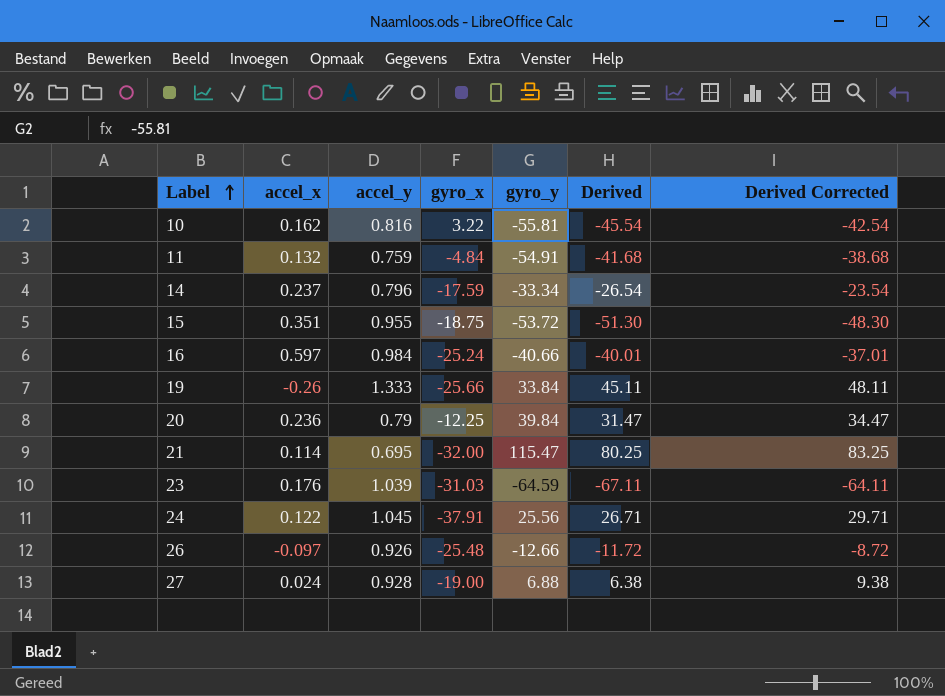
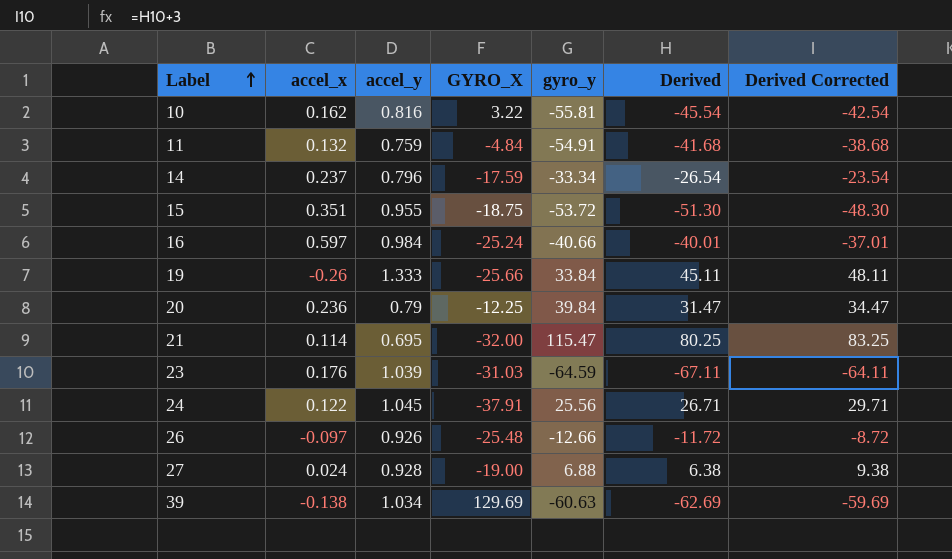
column name: gyro_x -> GYRO_X
row 39: none -> -0.138 | 1.034 | 129.69 | -60.63 | -62.69 | -59.69

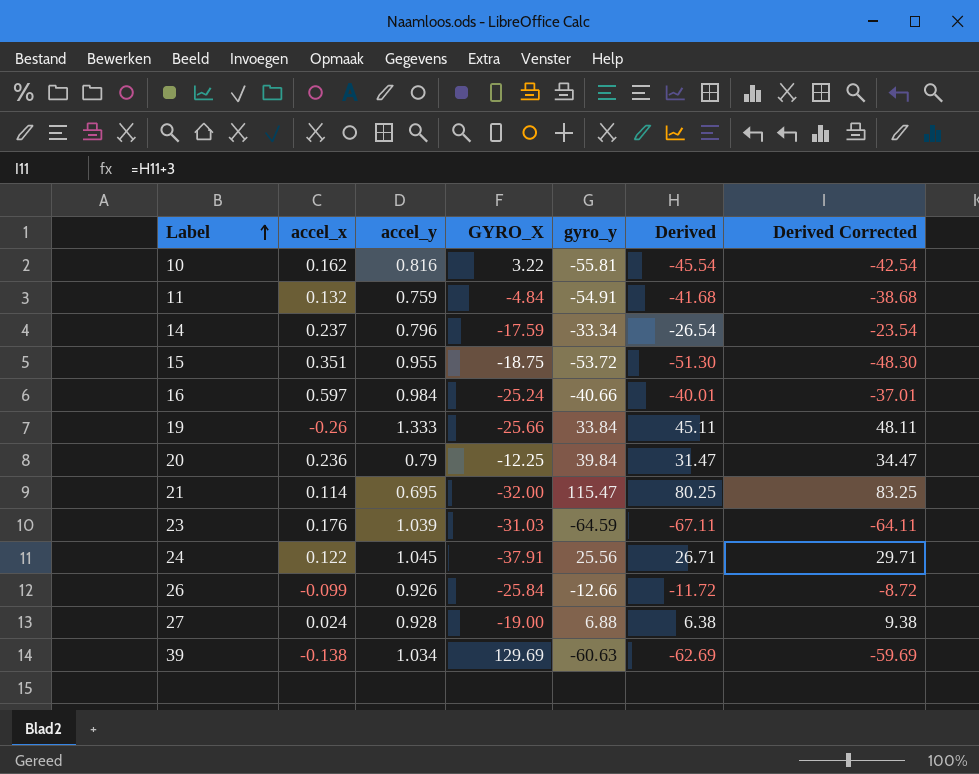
26 | accel_x: -0.097 -> -0.099
26 | GYRO_X: -25.48 -> -25.84

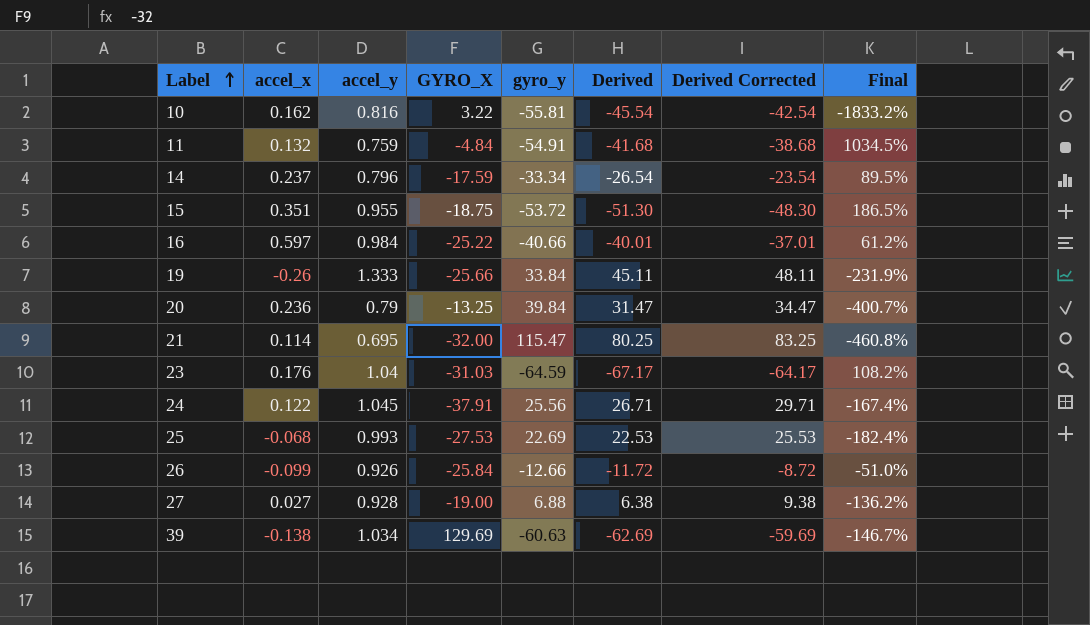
column Final | formula: none -> ([gyro_y] - [GYRO_X]) / [GYRO_X]
16 | GYRO_X: -25.24 -> -25.22
20 | GYRO_X: -12.25 -> -13.25
23 | accel_y: 1.039 -> 1.04
23 | Derived: -67.11 -> -67.17
23 | Derived Corrected: -64.11 -> -64.17
row 25: none -> -0.068 | 0.993 | -27.53 | 22.69 | 22.53 | 25.53 | -182.4%
27 | accel_x: 0.024 -> 0.027

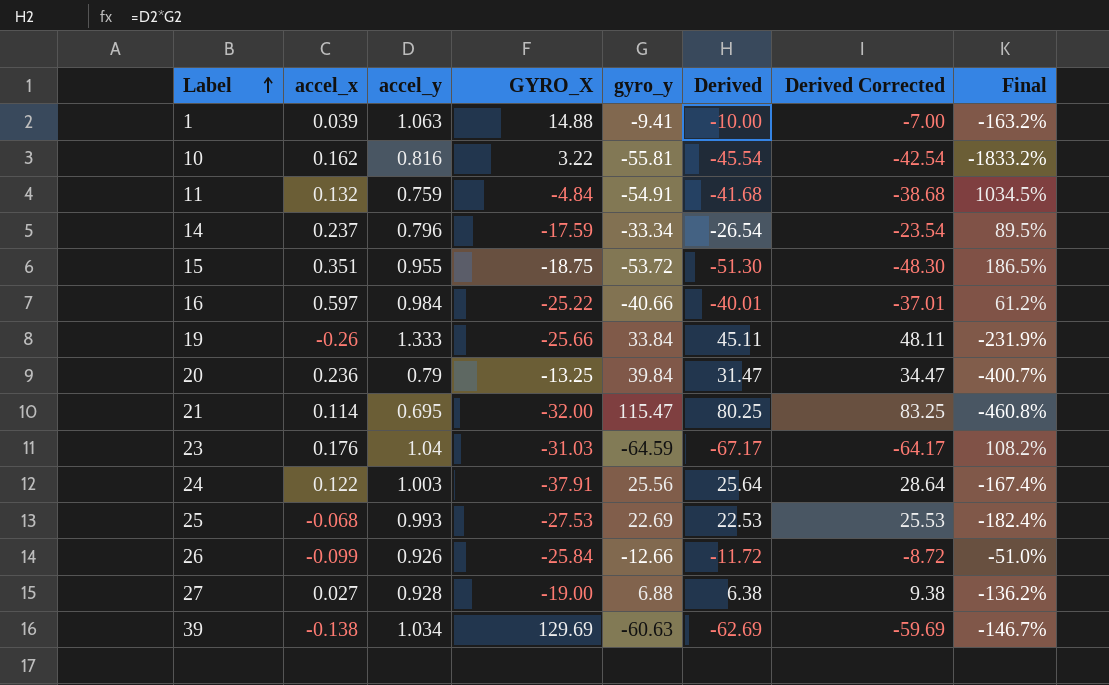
row 1: none -> 0.039 | 1.063 | 14.88 | -9.41 | -10.00 | -7.00 | -163.2%
24 | accel_y: 1.045 -> 1.003
24 | Derived: 26.71 -> 25.64
24 | Derived Corrected: 29.71 -> 28.64

